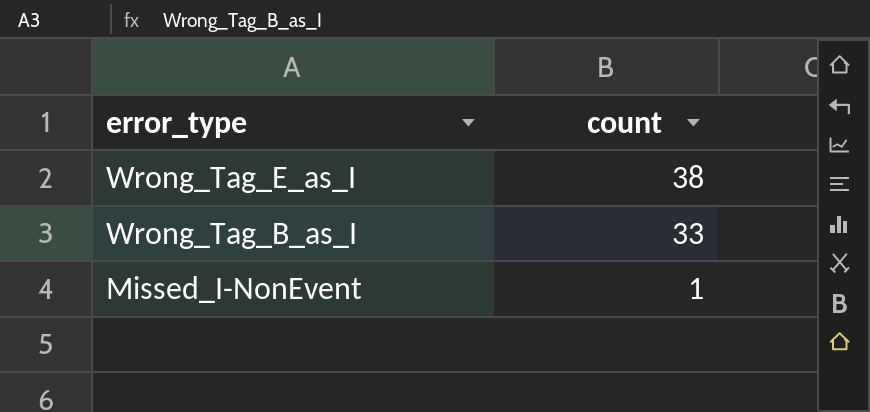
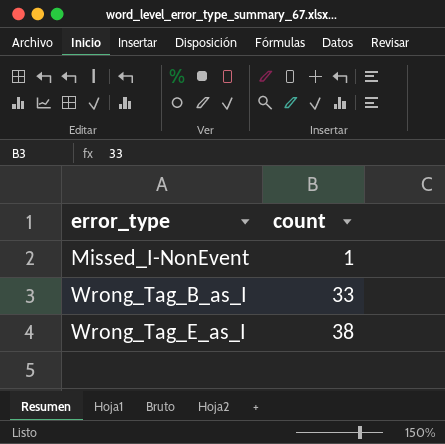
row order: error_type descending -> error_type ascending

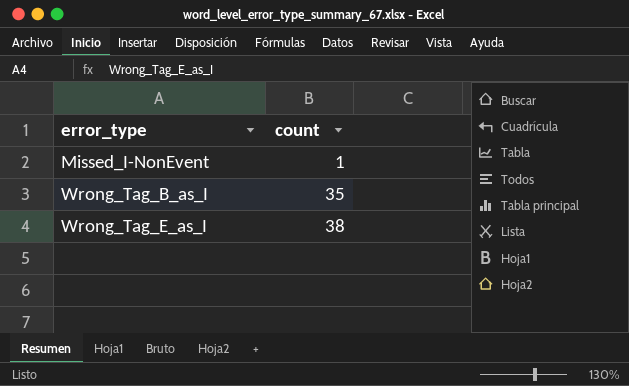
Wrong_Tag_B_as_I | count: 33 -> 35

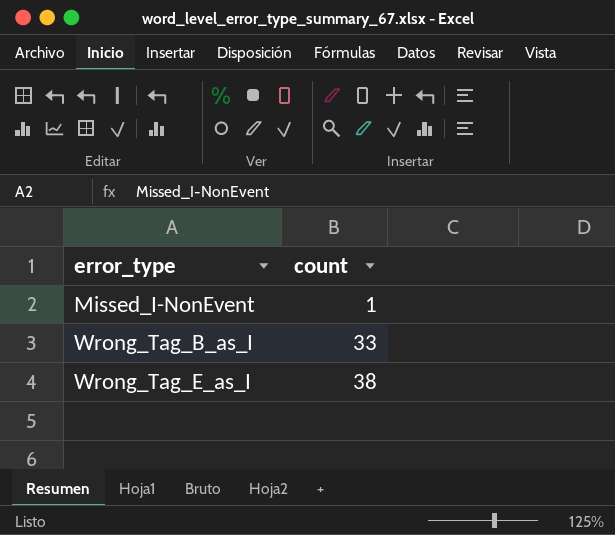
Wrong_Tag_B_as_I | count: 35 -> 33

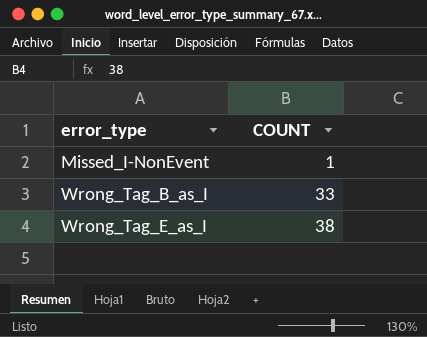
column name: count -> COUNT

